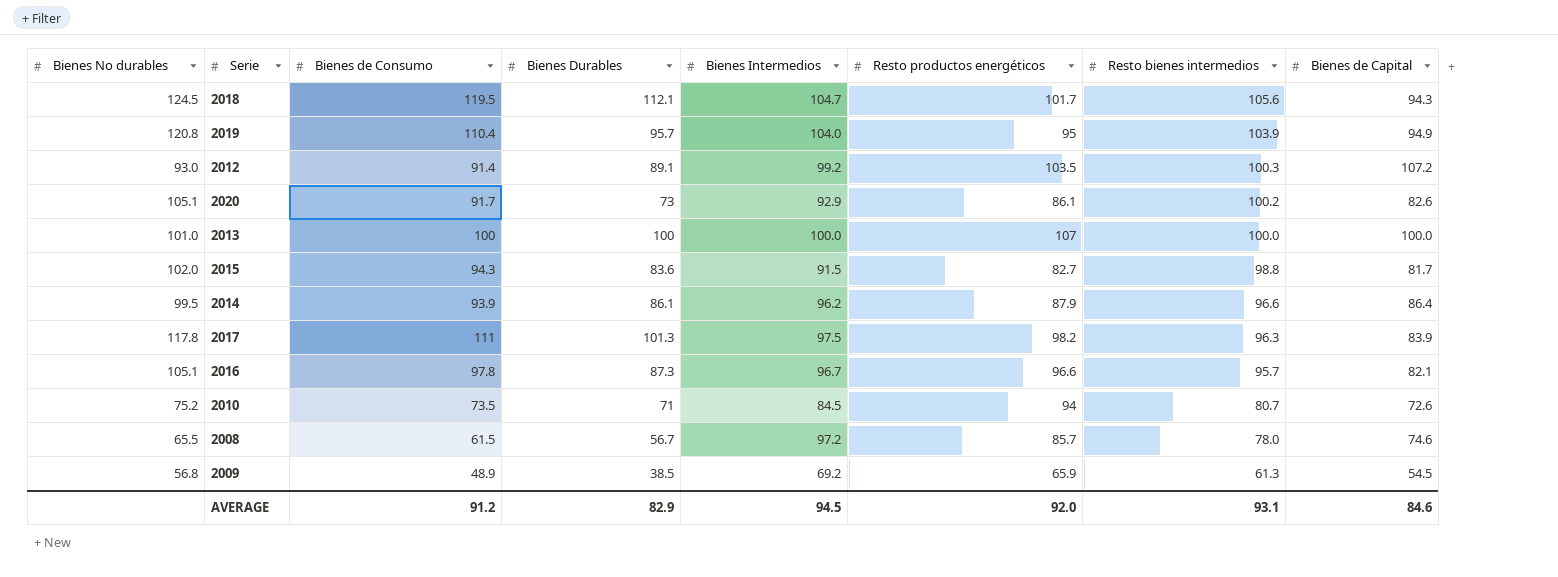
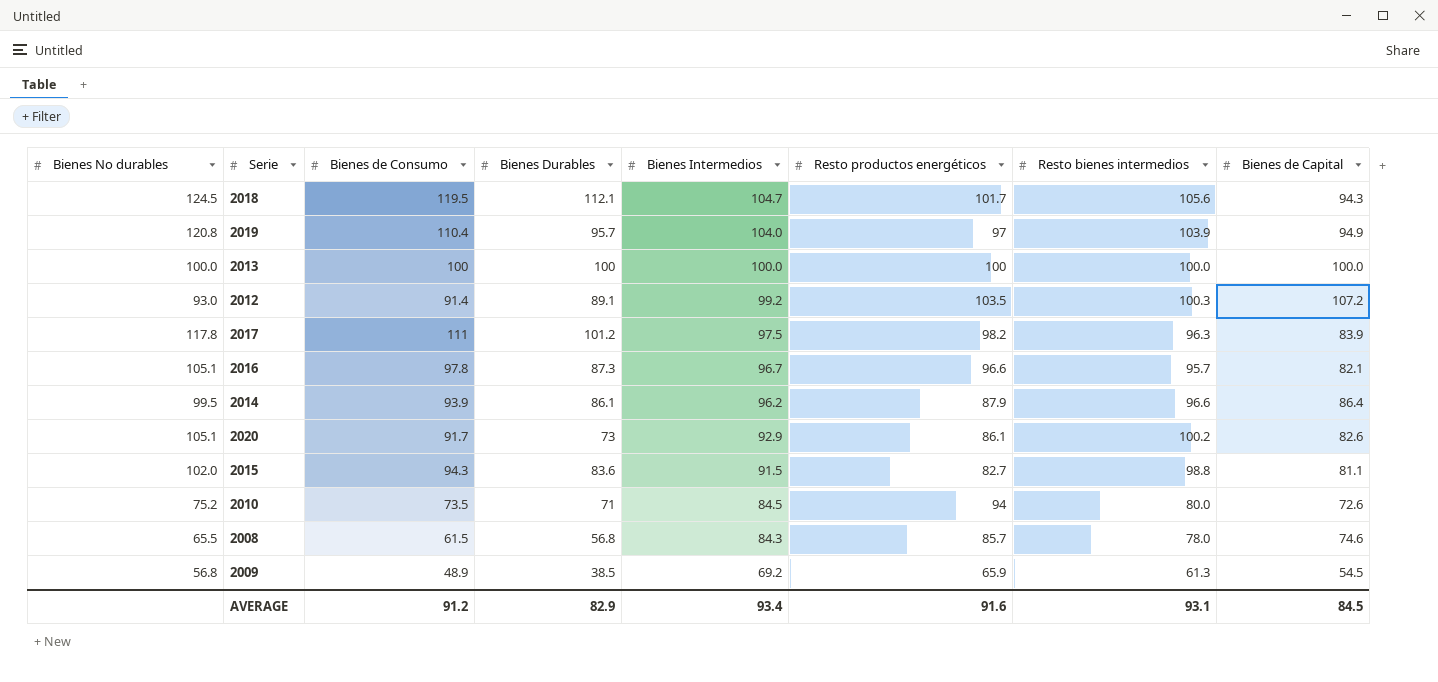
row order: Resto bienes intermedios descending -> Bienes Intermedios descending
2019 | Resto productos energéticos: 95 -> 97
2013 | Bienes No durables: 101.0 -> 100.0
2013 | Resto productos energéticos: 107 -> 100
2017 | Bienes Durables: 101.3 -> 101.2
2015 | Bienes de Capital: 81.7 -> 81.1
2010 | Resto bienes intermedios: 80.7 -> 80.0
2008 | Bienes Durables: 56.7 -> 56.8
2008 | Bienes Intermedios: 97.2 -> 84.3
AVERAGE | Bienes Intermedios: 94.5 -> 93.4
AVERAGE | Resto productos energéticos: 92.0 -> 91.6
AVERAGE | Bienes de Capital: 84.6 -> 84.5

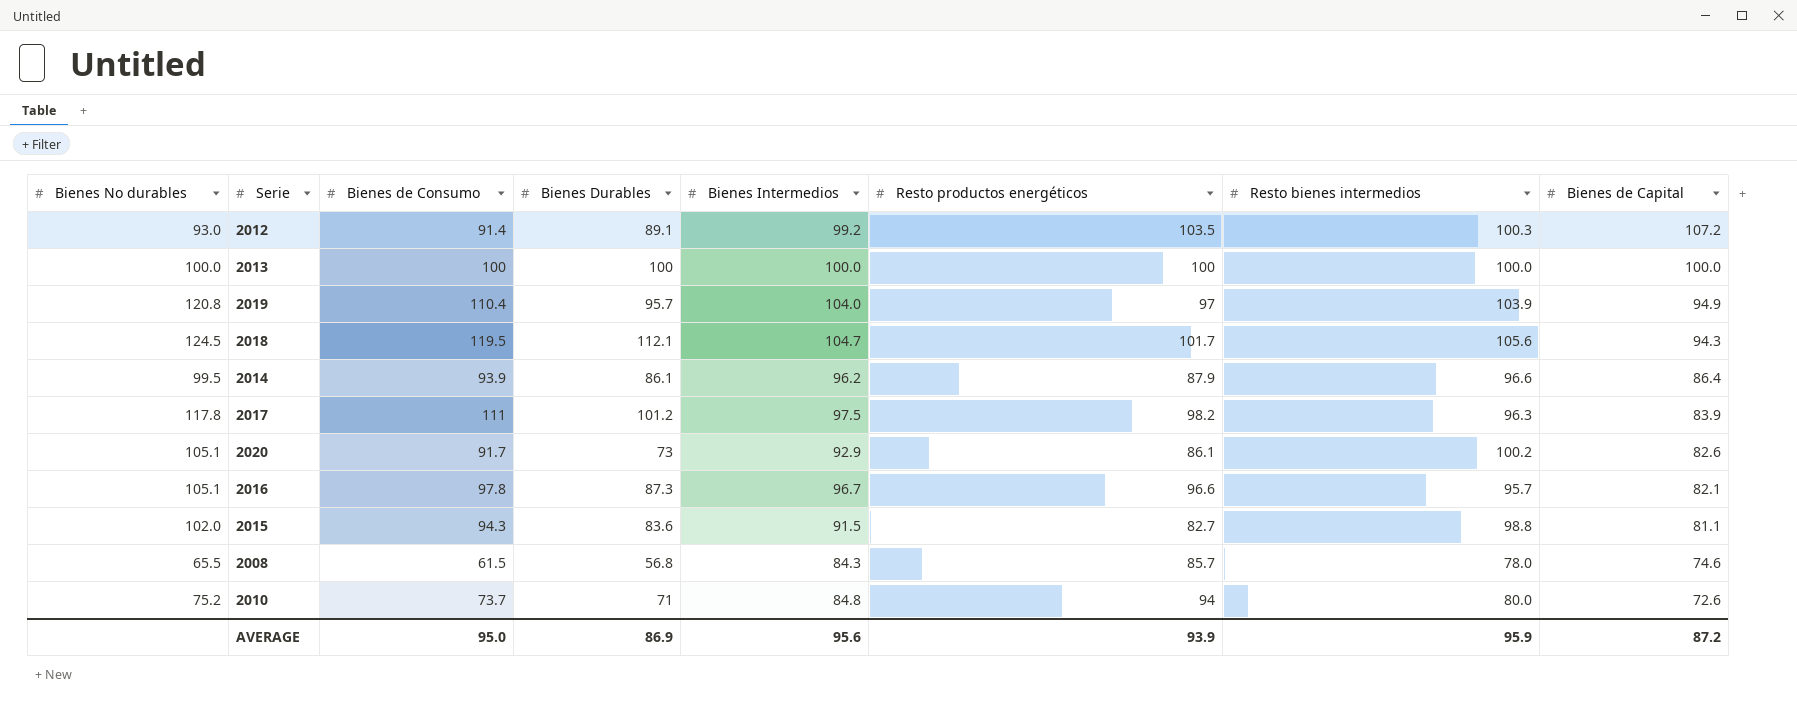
row order: Bienes Intermedios descending -> Bienes de Capital descending
row 2009: 56.8 | 48.9 | 38.5 | 69.2 | 65.9 | 61.3 | 54.5 -> none
2010 | Bienes de Consumo: 73.5 -> 73.7
2010 | Bienes Intermedios: 84.5 -> 84.8
AVERAGE | Bienes de Consumo: 91.2 -> 95.0
AVERAGE | Bienes Durables: 82.9 -> 86.9
AVERAGE | Bienes Intermedios: 93.4 -> 95.6
AVERAGE | Resto productos energéticos: 91.6 -> 93.9
AVERAGE | Resto bienes intermedios: 93.1 -> 95.9
AVERAGE | Bienes de Capital: 84.5 -> 87.2

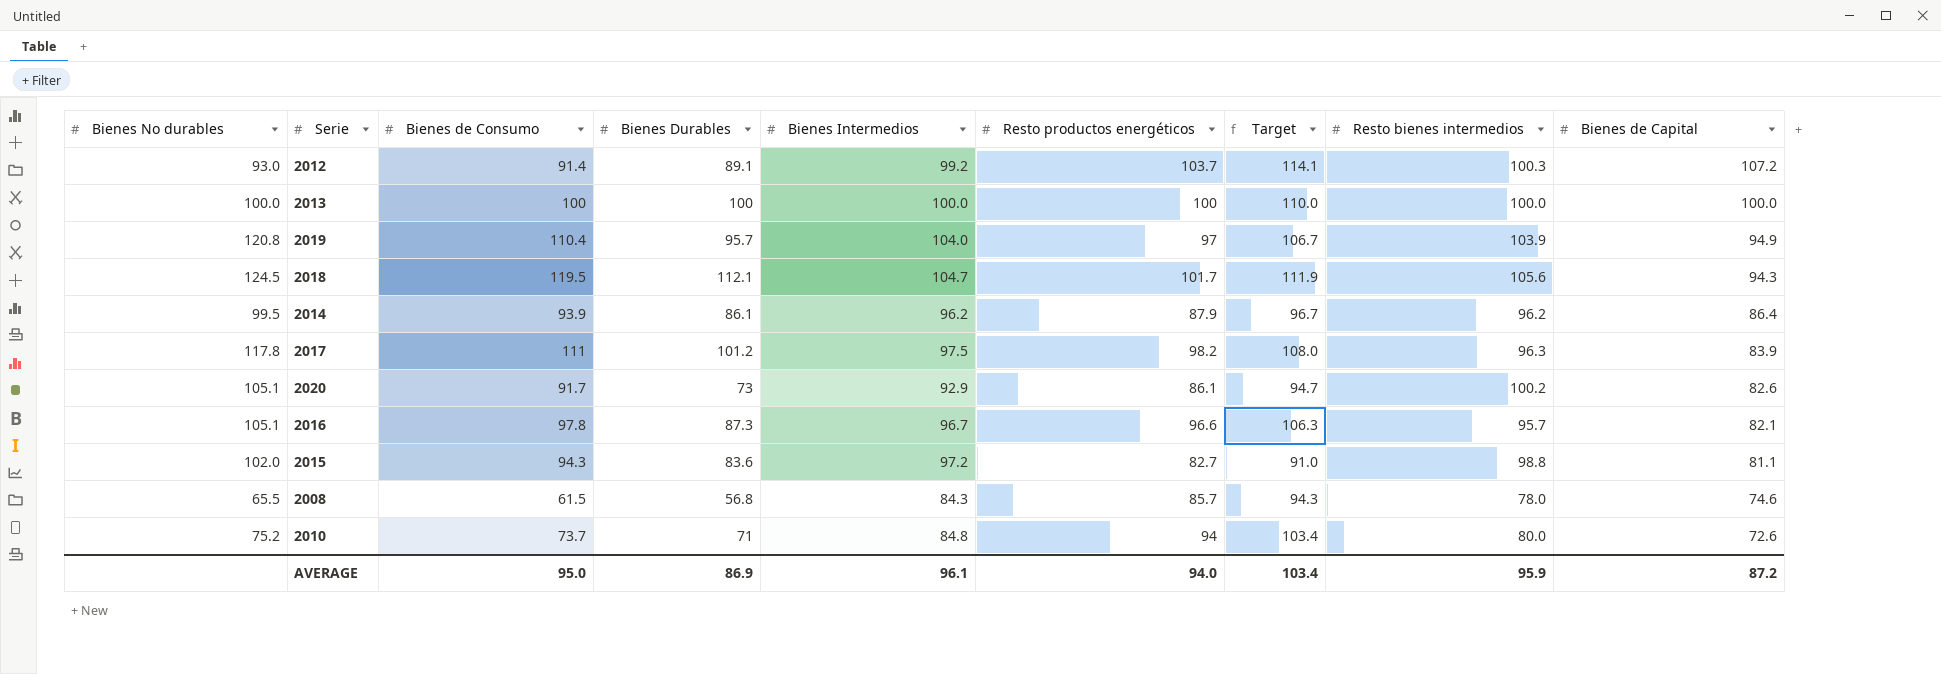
column Target | formula: none -> [Resto productos energéticos] * 1.1
2012 | Resto productos energéticos: 103.5 -> 103.7
2014 | Resto bienes intermedios: 96.6 -> 96.2
2015 | Bienes Intermedios: 91.5 -> 97.2
AVERAGE | Bienes Intermedios: 95.6 -> 96.1
AVERAGE | Resto productos energéticos: 93.9 -> 94.0

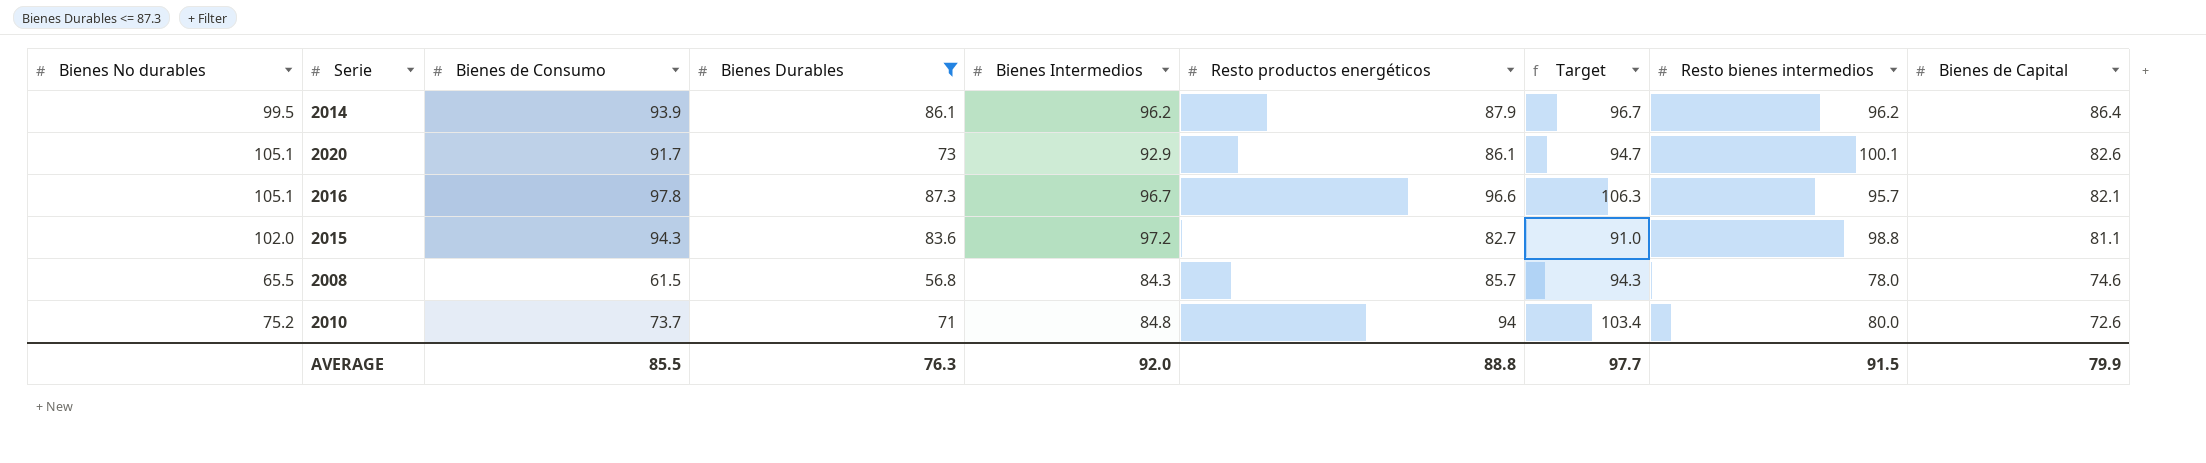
filter: none -> Bienes Durables <= 87.3
2020 | Resto bienes intermedios: 100.2 -> 100.1
AVERAGE | Bienes de Consumo: 95.0 -> 85.5
AVERAGE | Bienes Durables: 86.9 -> 76.3
AVERAGE | Bienes Intermedios: 96.1 -> 92.0
AVERAGE | Resto productos energéticos: 94.0 -> 88.8
AVERAGE | Target: 103.4 -> 97.7
AVERAGE | Resto bienes intermedios: 95.9 -> 91.5
AVERAGE | Bienes de Capital: 87.2 -> 79.9

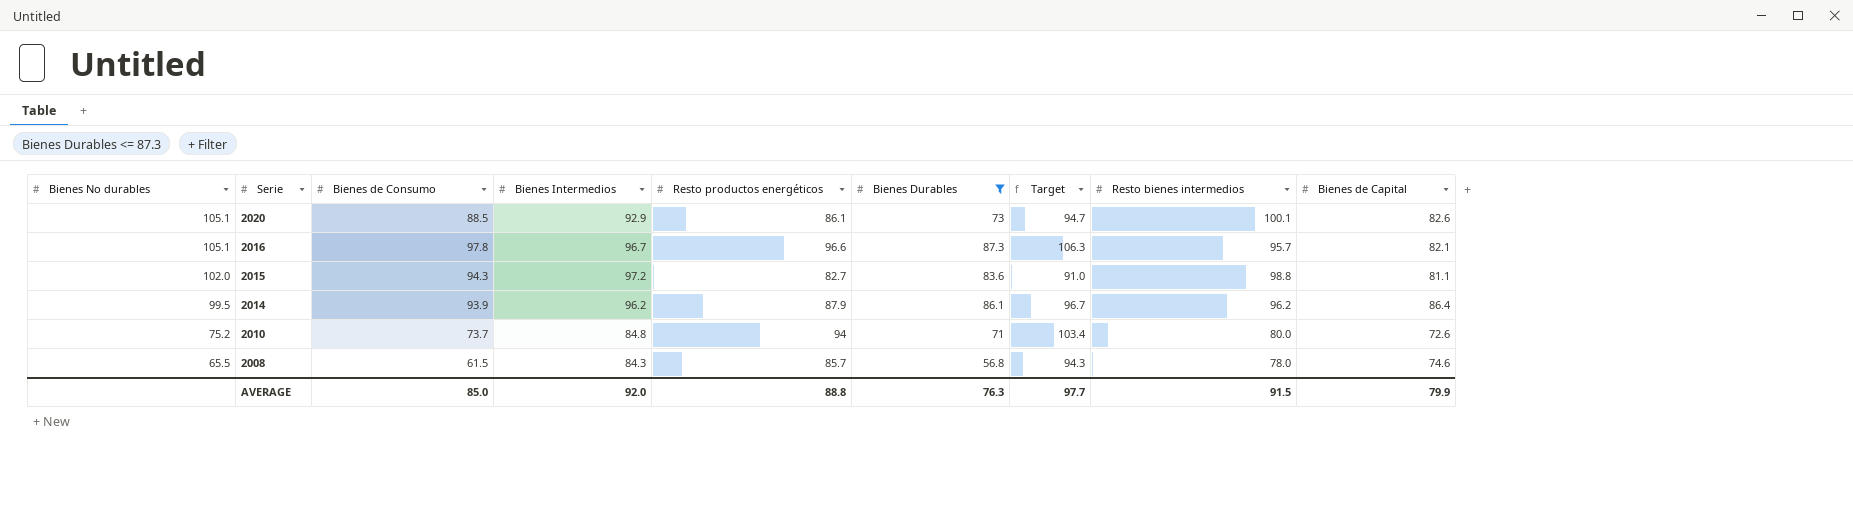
row order: Bienes de Capital descending -> Bienes No durables descending
column Bienes Durables | position: 4 -> 6
2020 | Bienes de Consumo: 91.7 -> 88.5
AVERAGE | Bienes de Consumo: 85.5 -> 85.0

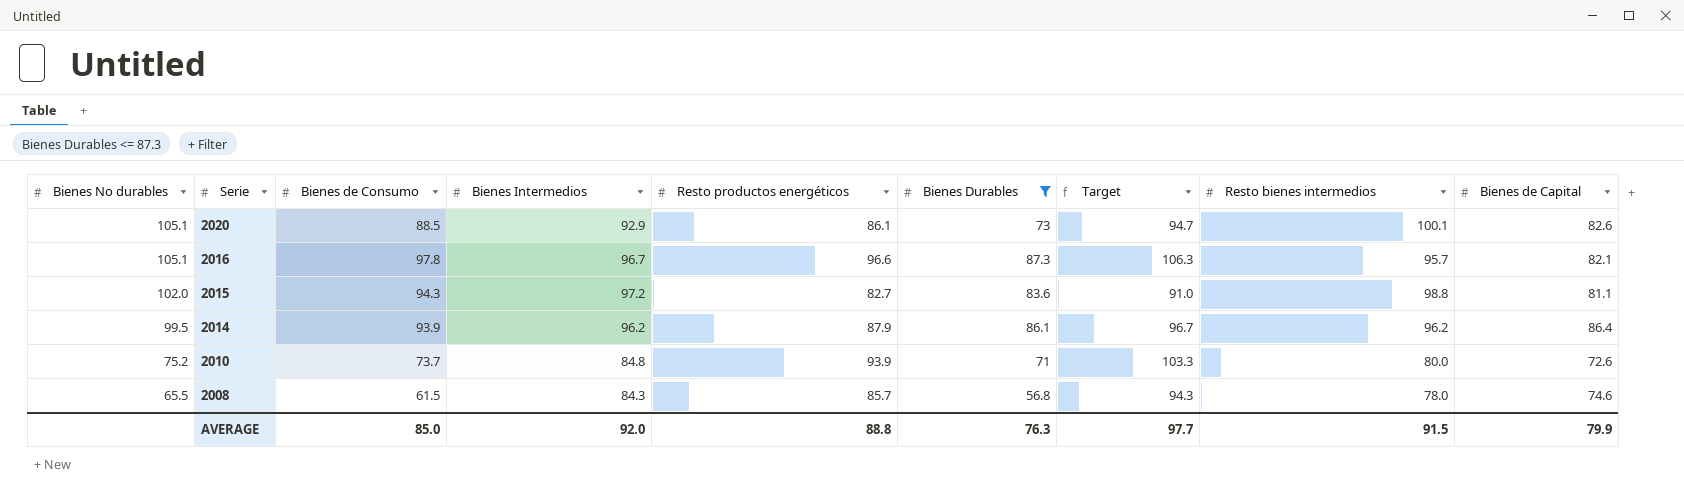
2010 | Resto productos energéticos: 94 -> 93.9
2010 | Target: 103.4 -> 103.3

